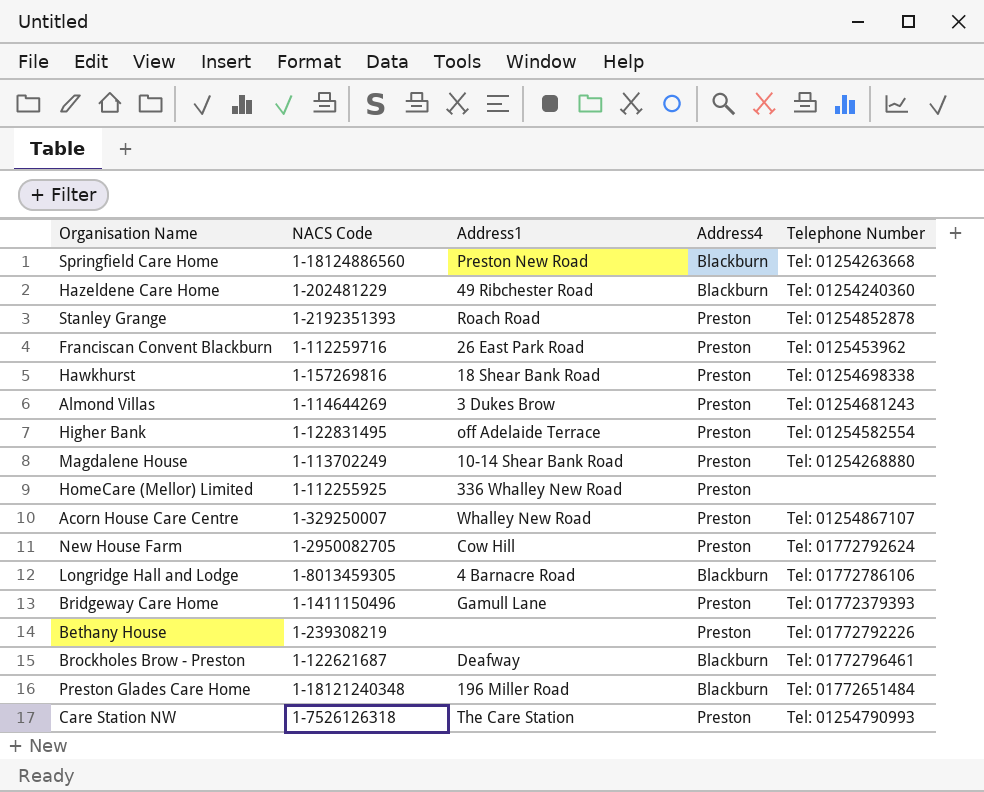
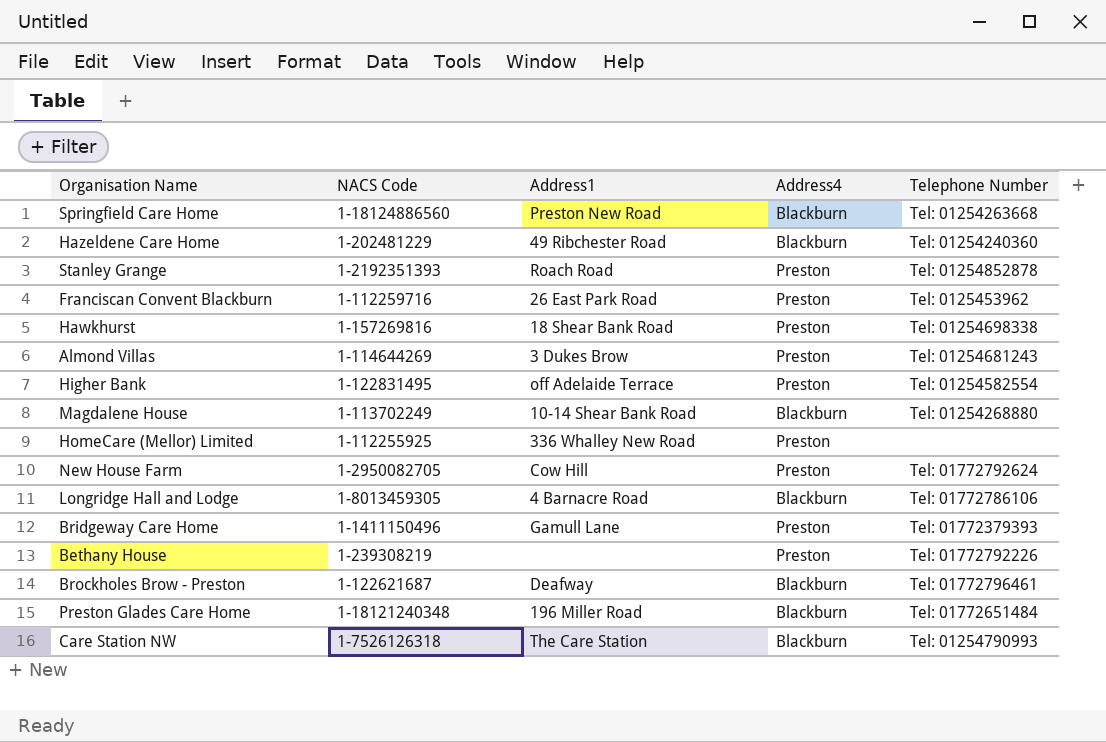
row Acorn House Care Centre: 1-329250007 | Whalley New Road | Preston | Tel: 01254867107 -> none
Magdalene House | Address4: Preston -> Blackburn
Care Station NW | Address4: Preston -> Blackburn

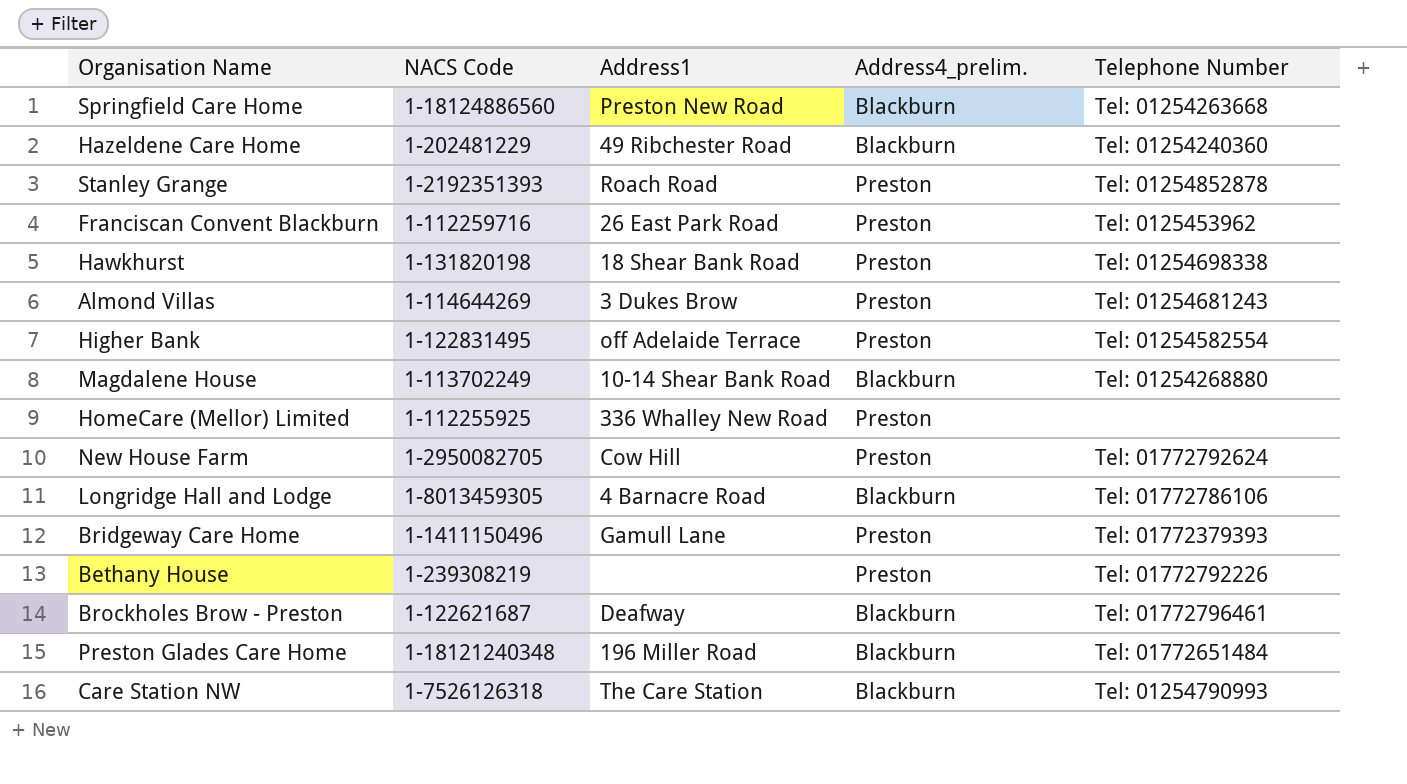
column name: Address4 -> Address4_prelim.
Hawkhurst | NACS Code: 1-157269816 -> 1-131820198

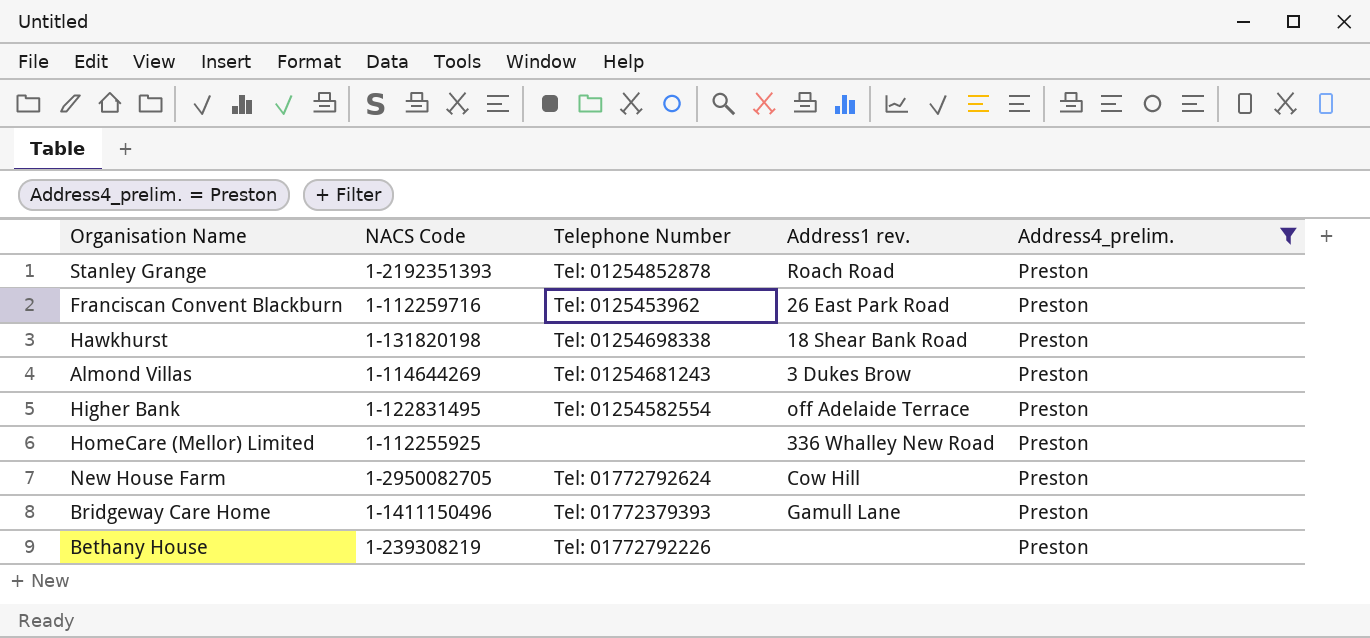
filter: none -> Address4_prelim. = Preston
column Telephone Number | position: 5 -> 3
column name: Address1 -> Address1 rev.

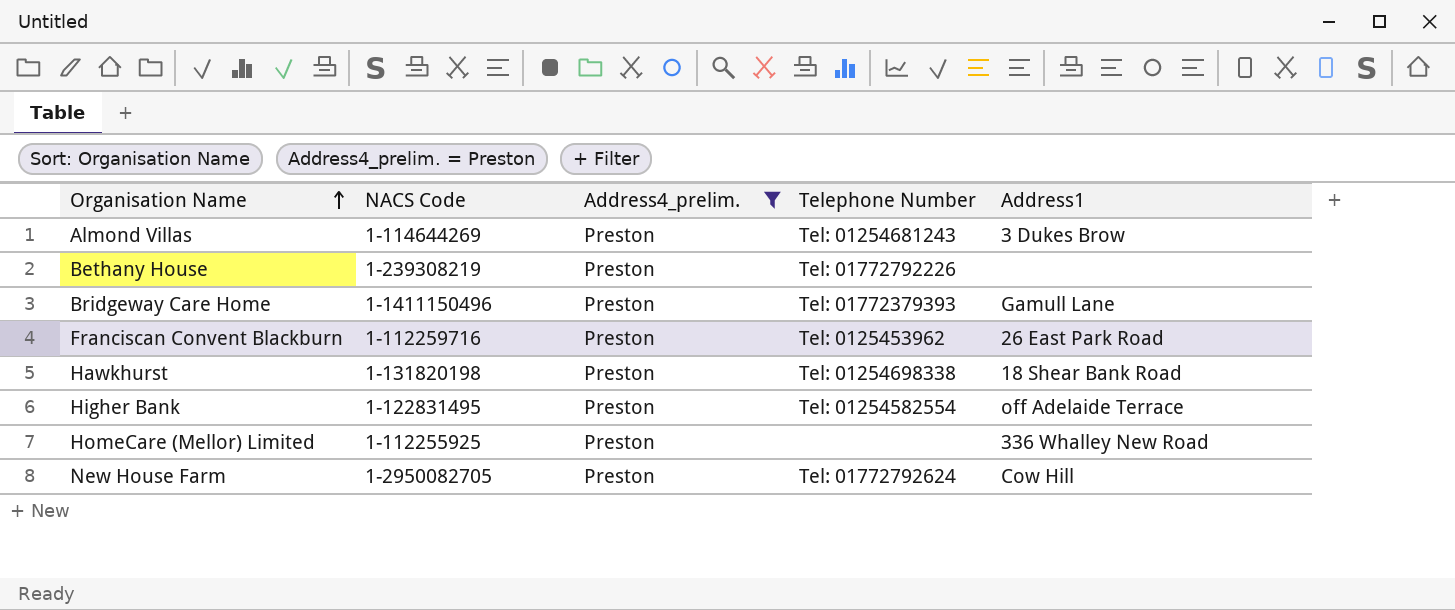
row order: none -> Organisation Name ascending
column Address4_prelim. | position: 5 -> 3
column name: Address1 rev. -> Address1
row Stanley Grange: 1-2192351393 | Tel: 01254852878 | Roach Road | Preston -> none

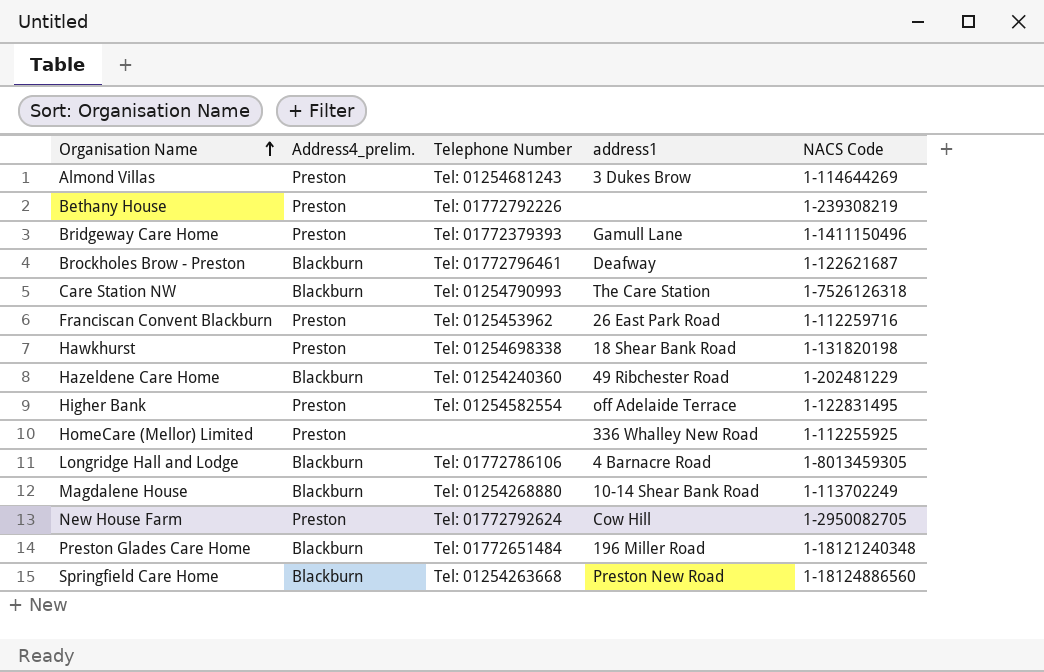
filter: Address4_prelim. = Preston -> none
column name: Address1 -> address1
column NACS Code | position: 2 -> 5

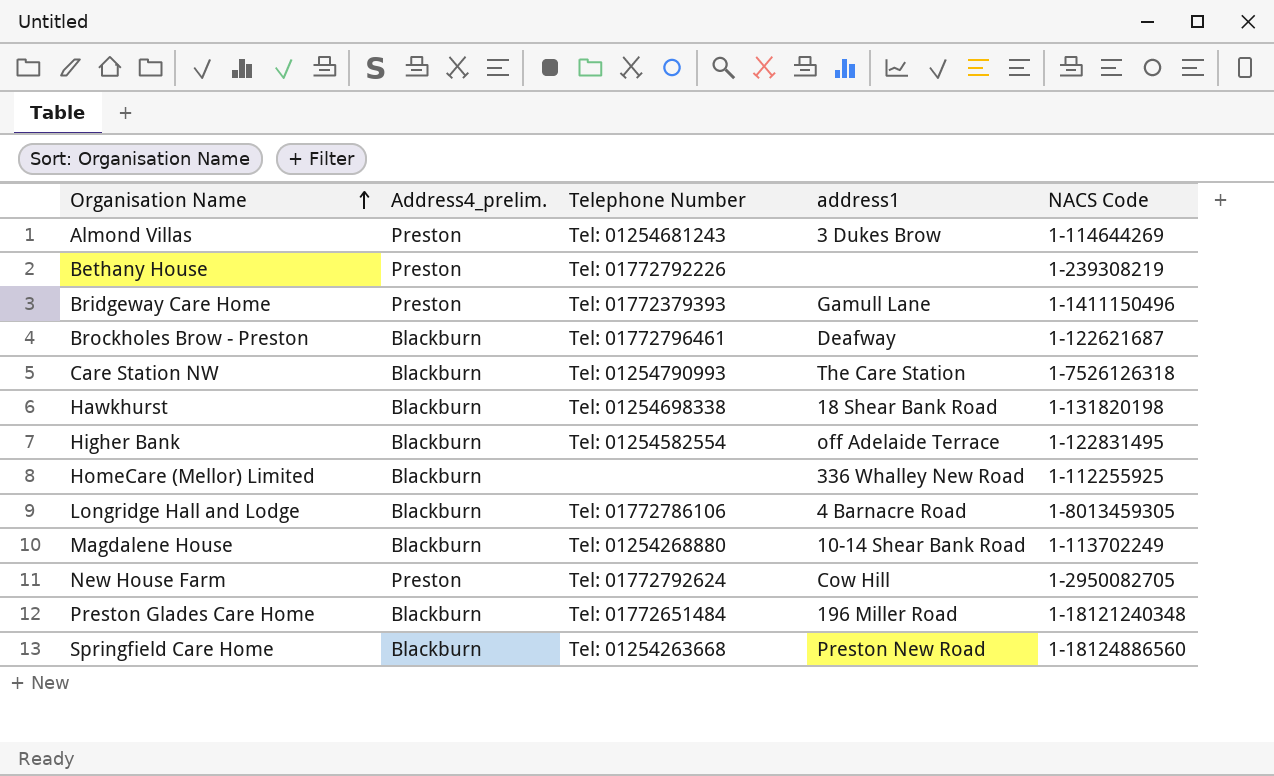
row Franciscan Convent Blackburn: Preston | Tel: 0125453962 | 26 East Park Road | 1-112259716 -> none
row Hazeldene Care Home: Blackburn | Tel: 01254240360 | 49 Ribchester Road | 1-202481229 -> none
Hawkhurst | Address4_prelim.: Preston -> Blackburn
Higher Bank | Address4_prelim.: Preston -> Blackburn
HomeCare (Mellor) Limited | Address4_prelim.: Preston -> Blackburn

